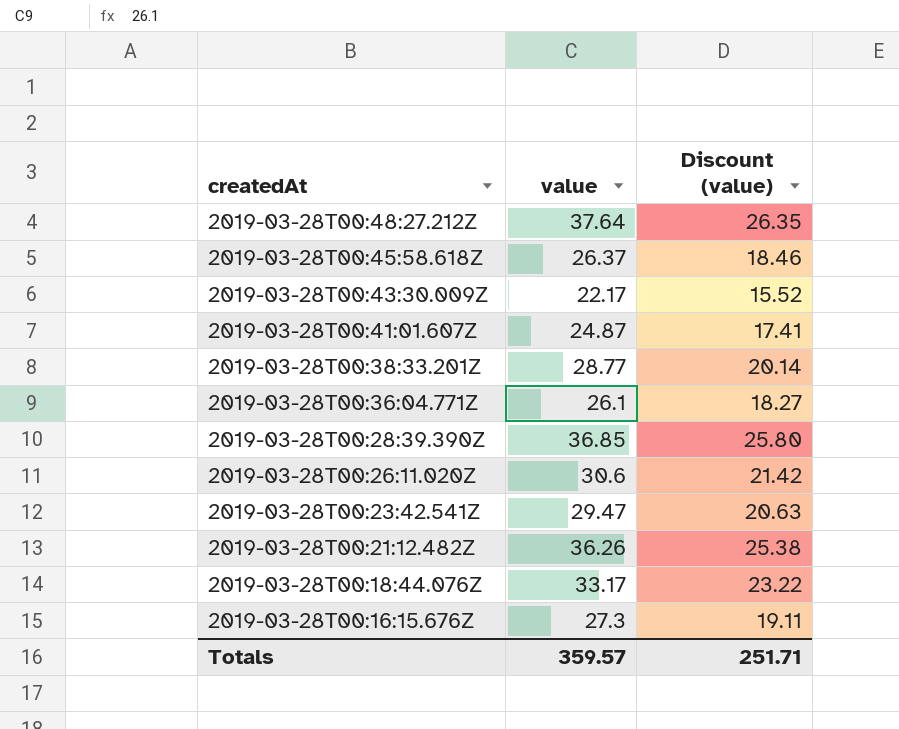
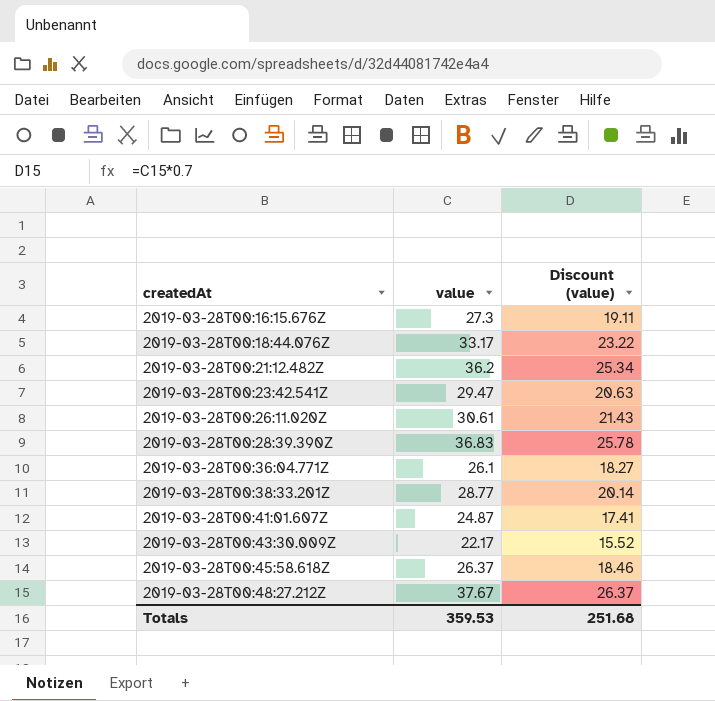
row order: createdAt descending -> createdAt ascending
2019-03-28T00:21:12.482Z | value: 36.26 -> 36.2
2019-03-28T00:21:12.482Z | Discount (value): 25.38 -> 25.34
2019-03-28T00:26:11.020Z | value: 30.6 -> 30.61
2019-03-28T00:26:11.020Z | Discount (value): 21.42 -> 21.43
2019-03-28T00:28:39.390Z | value: 36.85 -> 36.83
2019-03-28T00:28:39.390Z | Discount (value): 25.80 -> 25.78
2019-03-28T00:48:27.212Z | value: 37.64 -> 37.67
2019-03-28T00:48:27.212Z | Discount (value): 26.35 -> 26.37
Totals | value: 359.57 -> 359.53
Totals | Discount (value): 251.71 -> 251.68

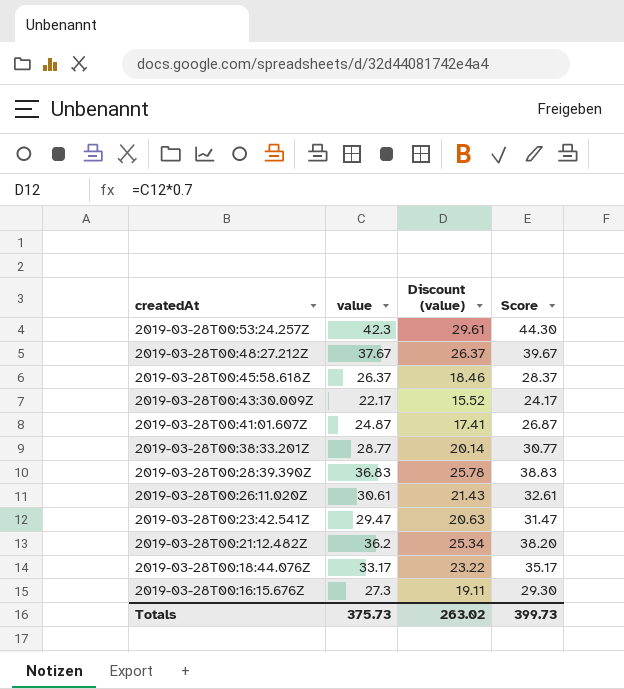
row order: createdAt ascending -> createdAt descending
column Score | formula: none -> [value] + 2
row 2019-03-28T00:36:04.771Z: 26.1 | 18.27 -> none
row 2019-03-28T00:53:24.257Z: none -> 42.3 | 29.61 | 44.30
Totals | value: 359.53 -> 375.73
Totals | Discount (value): 251.68 -> 263.02

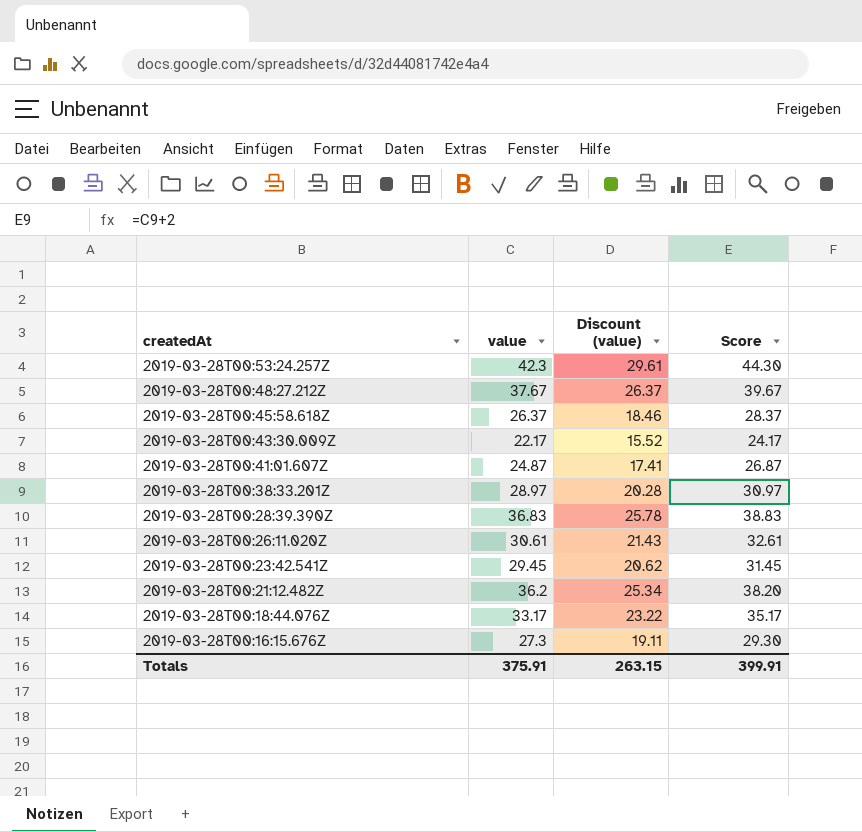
2019-03-28T00:38:33.201Z | value: 28.77 -> 28.97
2019-03-28T00:38:33.201Z | Discount (value): 20.14 -> 20.28
2019-03-28T00:38:33.201Z | Score: 30.77 -> 30.97
2019-03-28T00:23:42.541Z | value: 29.47 -> 29.45
2019-03-28T00:23:42.541Z | Discount (value): 20.63 -> 20.62
2019-03-28T00:23:42.541Z | Score: 31.47 -> 31.45
Totals | value: 375.73 -> 375.91
Totals | Discount (value): 263.02 -> 263.15
Totals | Score: 399.73 -> 399.91

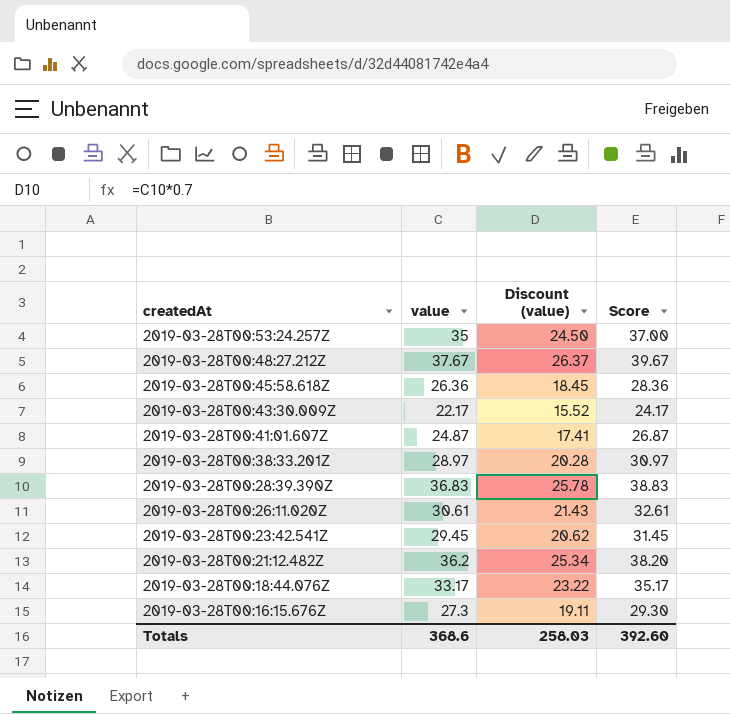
2019-03-28T00:53:24.257Z | value: 42.3 -> 35
2019-03-28T00:53:24.257Z | Discount (value): 29.61 -> 24.50
2019-03-28T00:53:24.257Z | Score: 44.30 -> 37.00
2019-03-28T00:45:58.618Z | value: 26.37 -> 26.36
2019-03-28T00:45:58.618Z | Discount (value): 18.46 -> 18.45
2019-03-28T00:45:58.618Z | Score: 28.37 -> 28.36
Totals | value: 375.91 -> 368.6
Totals | Discount (value): 263.15 -> 258.03
Totals | Score: 399.91 -> 392.60

